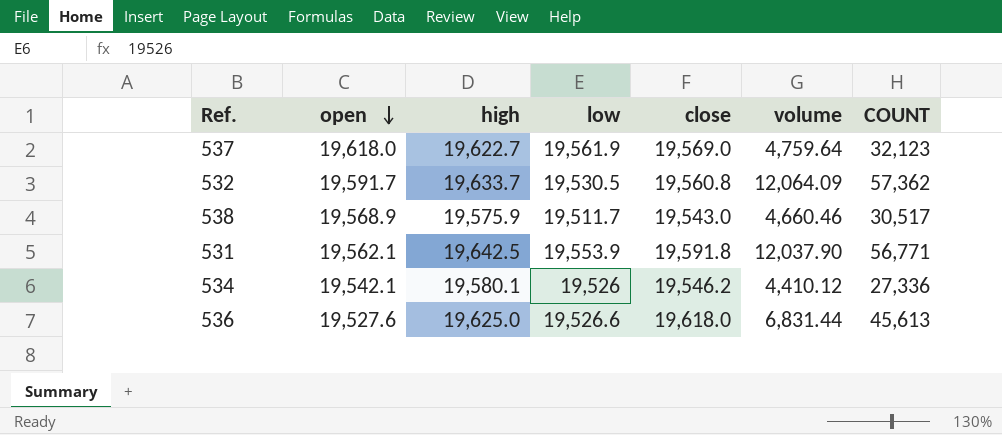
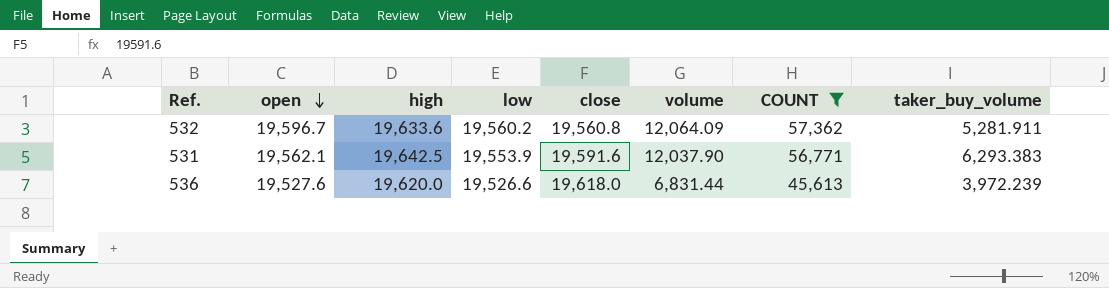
filter: none -> COUNT >= 45,613
column taker_buy_volume | position: none -> 8
532 | open: 19,591.7 -> 19,596.7
532 | high: 19,633.7 -> 19,633.6
532 | low: 19,530.5 -> 19,560.2
531 | close: 19,591.8 -> 19,591.6
536 | high: 19,625.0 -> 19,620.0

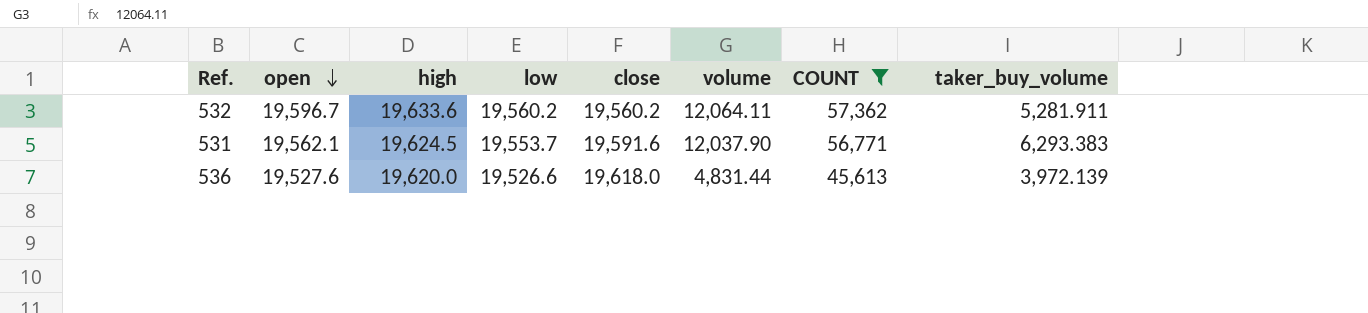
532 | close: 19,560.8 -> 19,560.2
532 | volume: 12,064.09 -> 12,064.11
531 | high: 19,642.5 -> 19,624.5
531 | low: 19,553.9 -> 19,553.7
536 | volume: 6,831.44 -> 4,831.44
536 | taker_buy_volume: 3,972.239 -> 3,972.139

